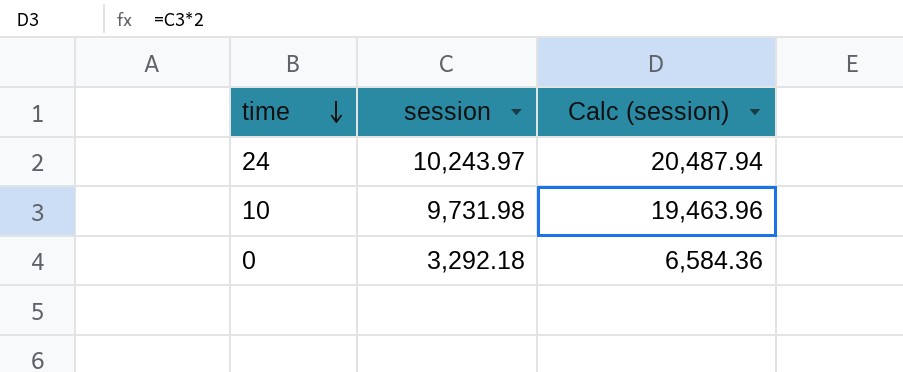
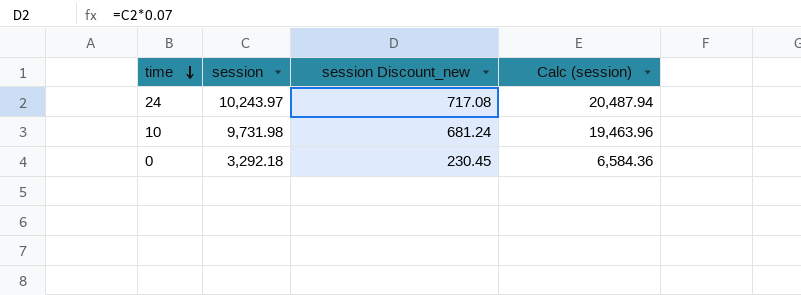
column session Discount_new | formula: none -> [session] * 0.07

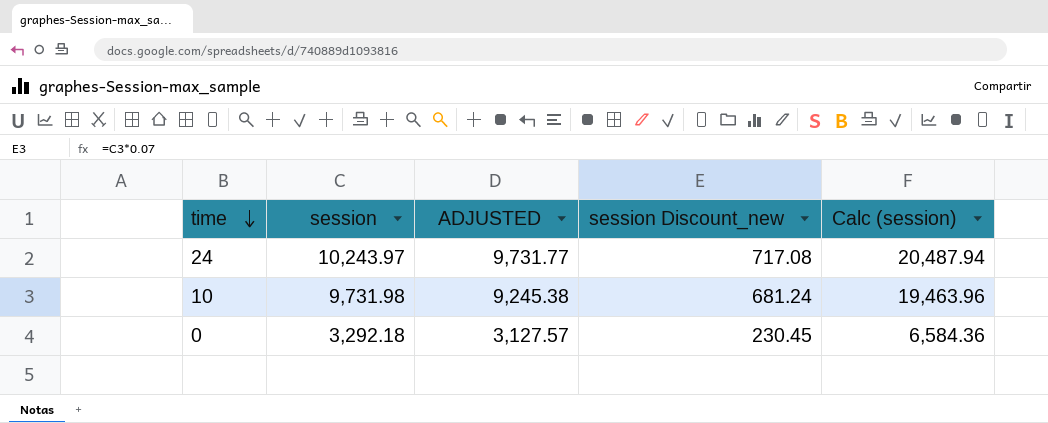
column ADJUSTED | formula: none -> [session] * 0.95

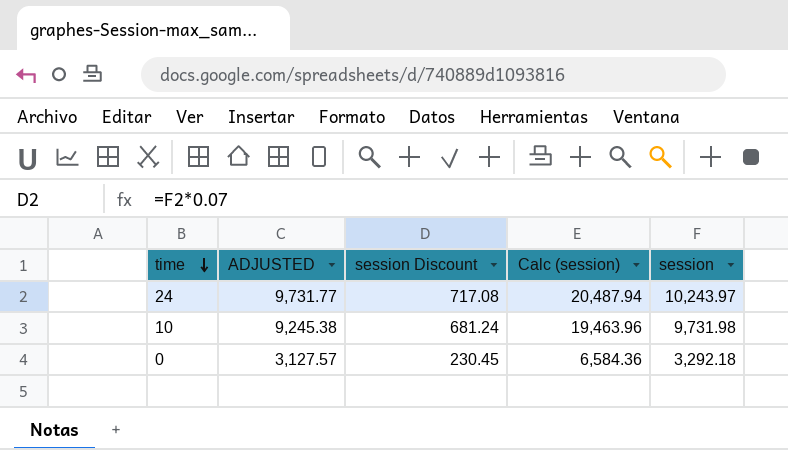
column name: session Discount_new -> session Discount
column session | position: 2 -> 5

